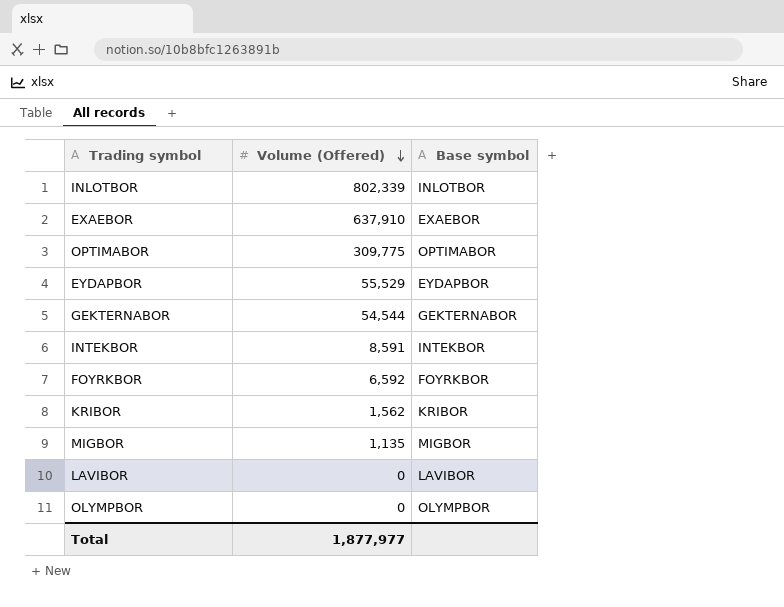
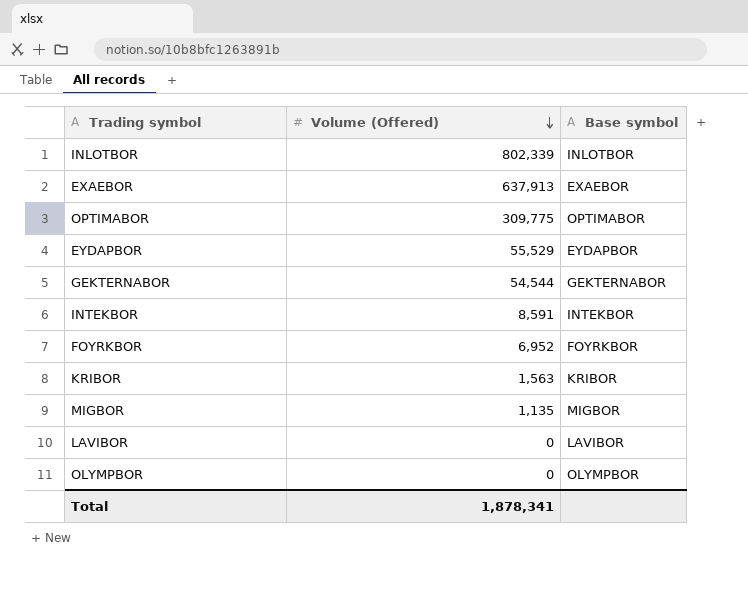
EXAEBOR | Volume (Offered): 637,910 -> 637,913
FOYRKBOR | Volume (Offered): 6,592 -> 6,952
KRIBOR | Volume (Offered): 1,562 -> 1,563
Total | Volume (Offered): 1,877,977 -> 1,878,341

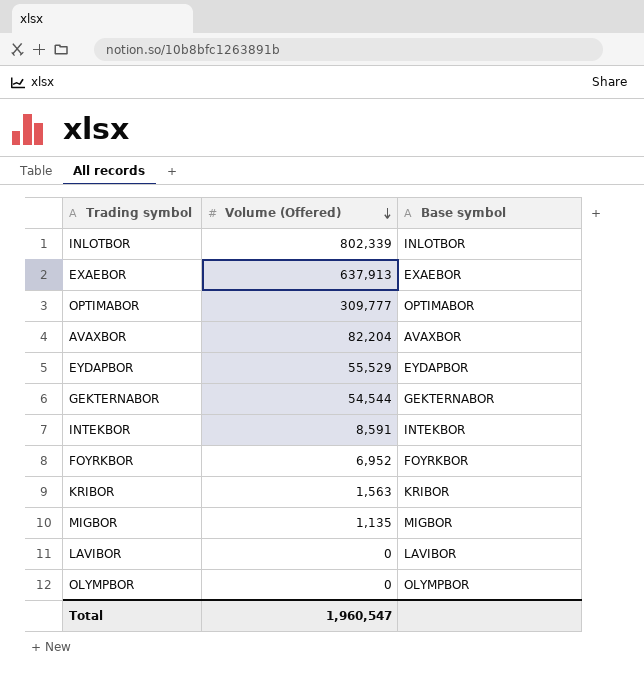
OPTIMABOR | Volume (Offered): 309,775 -> 309,777
row AVAXBOR: none -> 82,204 | AVAXBOR
Total | Volume (Offered): 1,878,341 -> 1,960,547

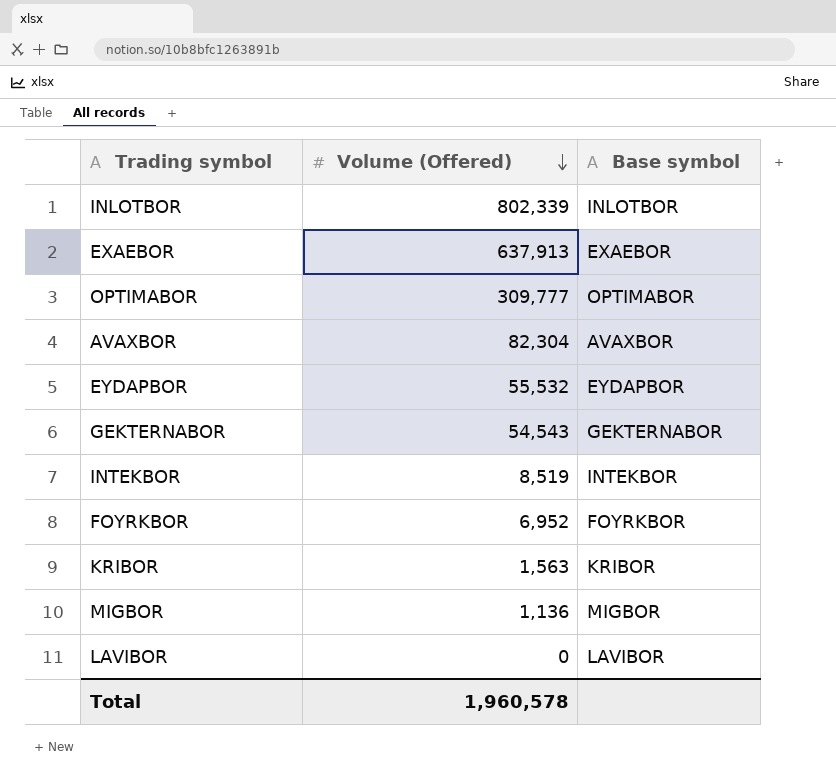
row OLYMPBOR: 0 | OLYMPBOR -> none
AVAXBOR | Volume (Offered): 82,204 -> 82,304
EYDAPBOR | Volume (Offered): 55,529 -> 55,532
GEKTERNABOR | Volume (Offered): 54,544 -> 54,543
INTEKBOR | Volume (Offered): 8,591 -> 8,519
MIGBOR | Volume (Offered): 1,135 -> 1,136
Total | Volume (Offered): 1,960,547 -> 1,960,578

